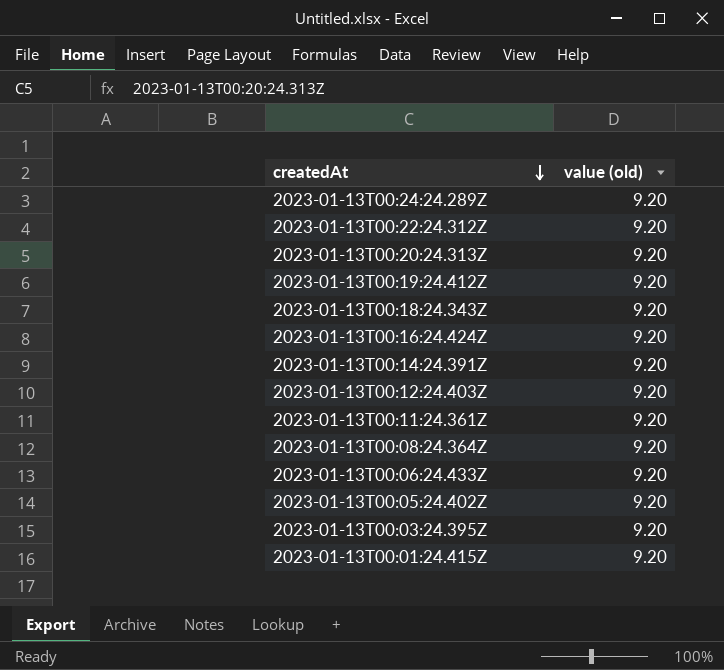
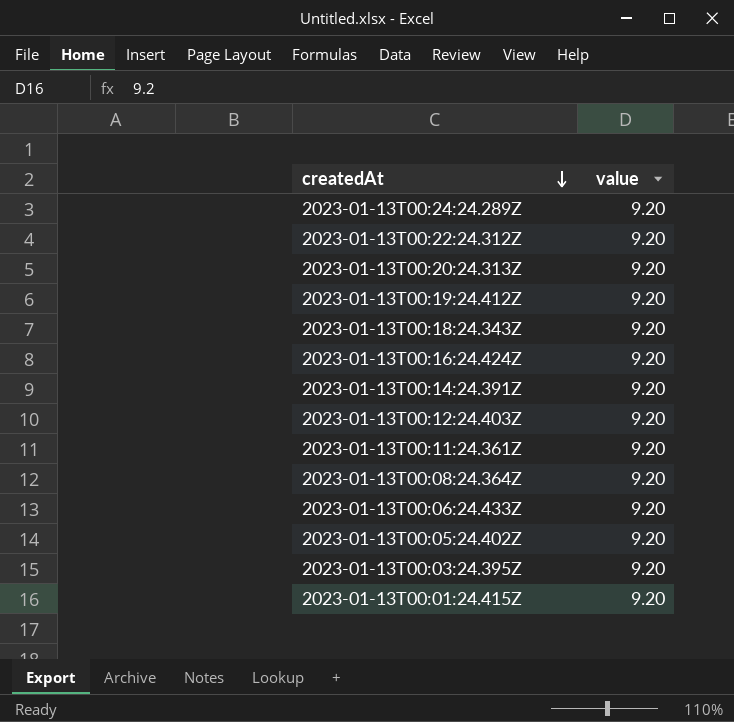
column name: value (old) -> value

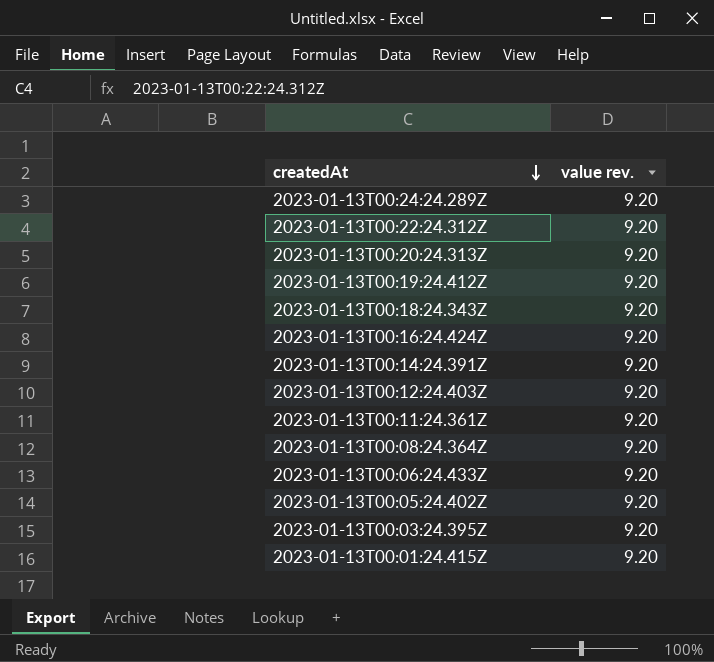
column name: value -> value rev.

